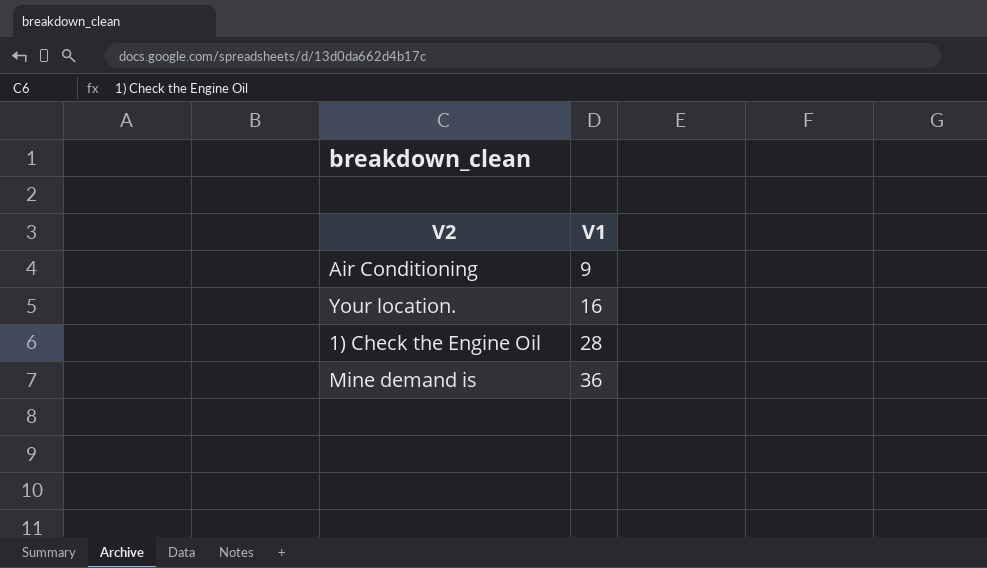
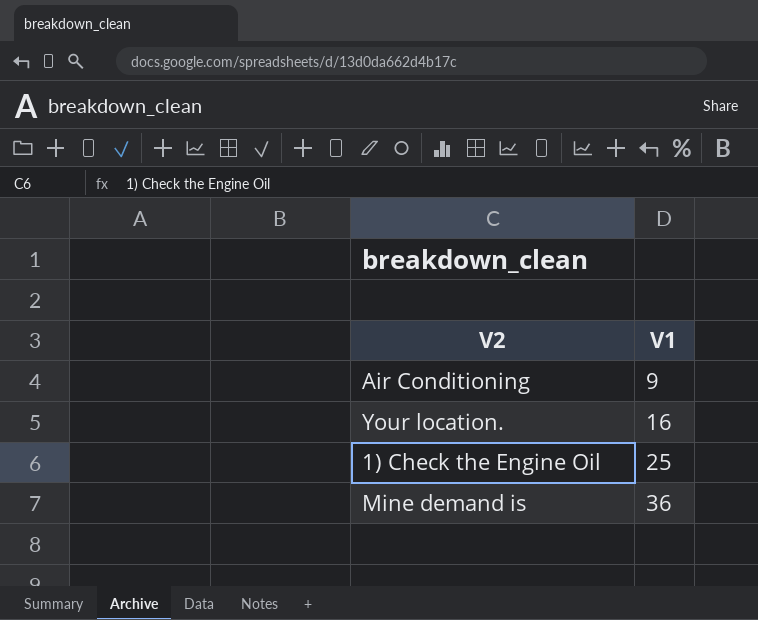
1) Check the Engine Oil | V1: 28 -> 25

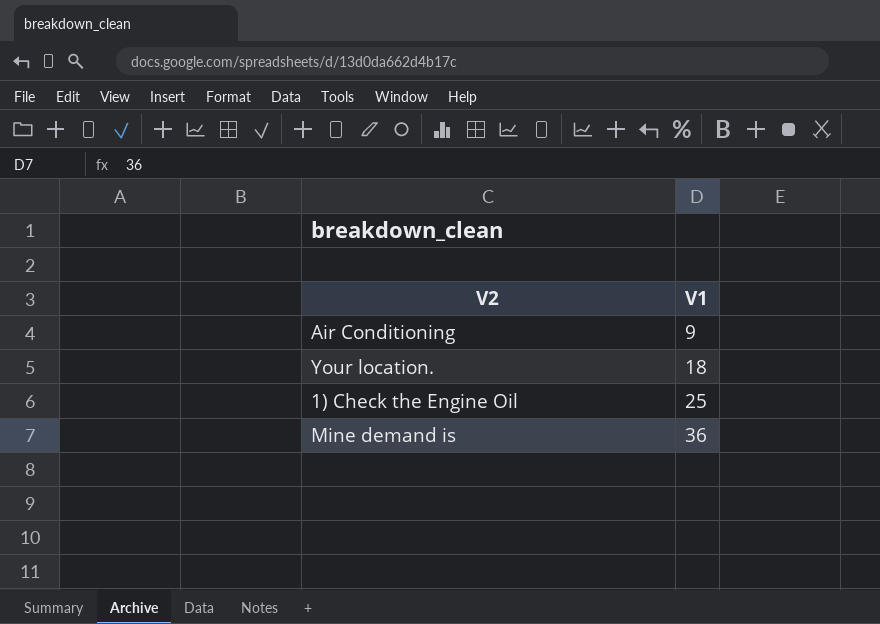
Your location. | V1: 16 -> 18

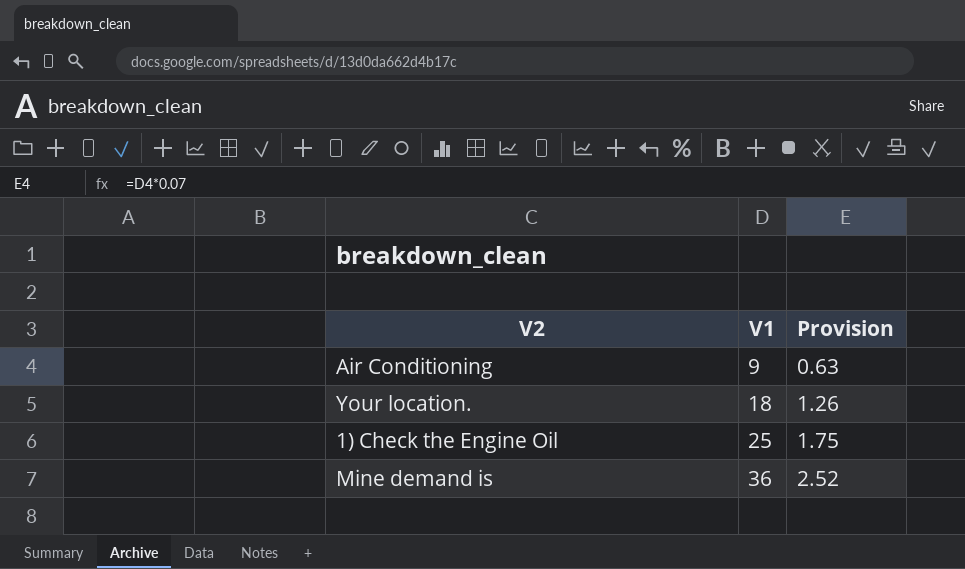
column Provision | formula: none -> [V1] * 0.07

